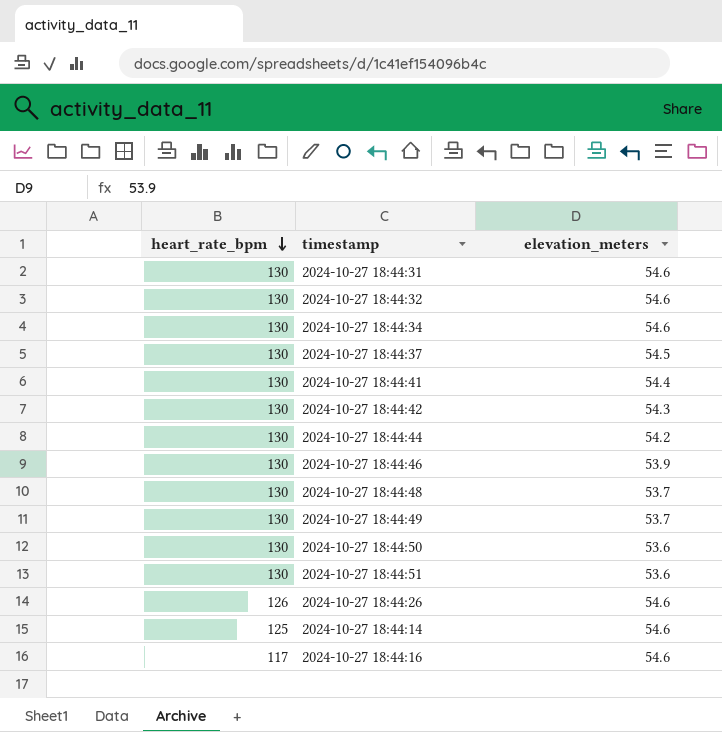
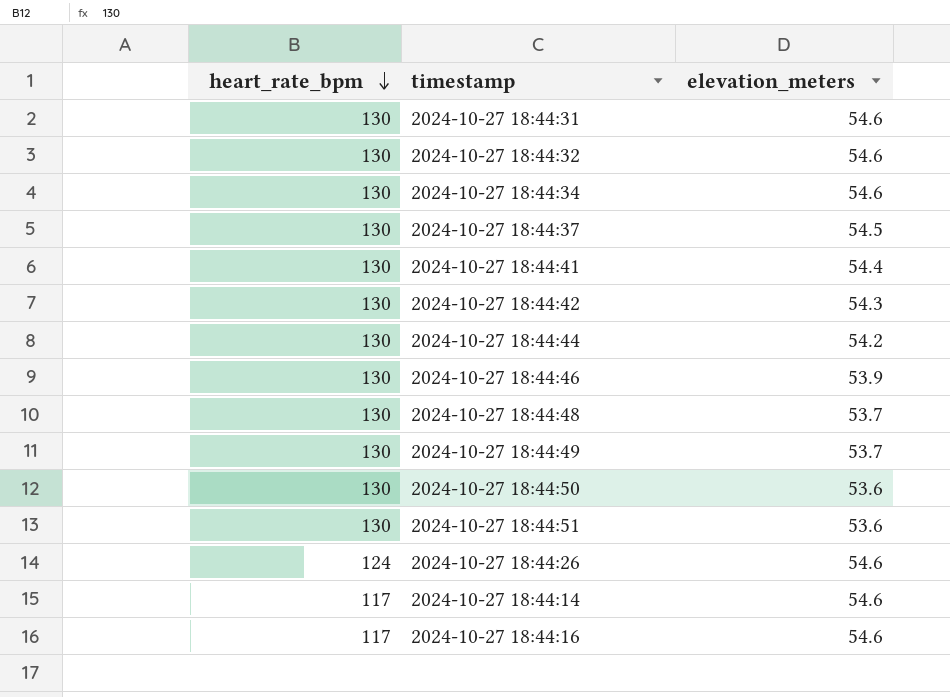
2024-10-27 18:44:26 | heart_rate_bpm: 126 -> 124
2024-10-27 18:44:14 | heart_rate_bpm: 125 -> 117

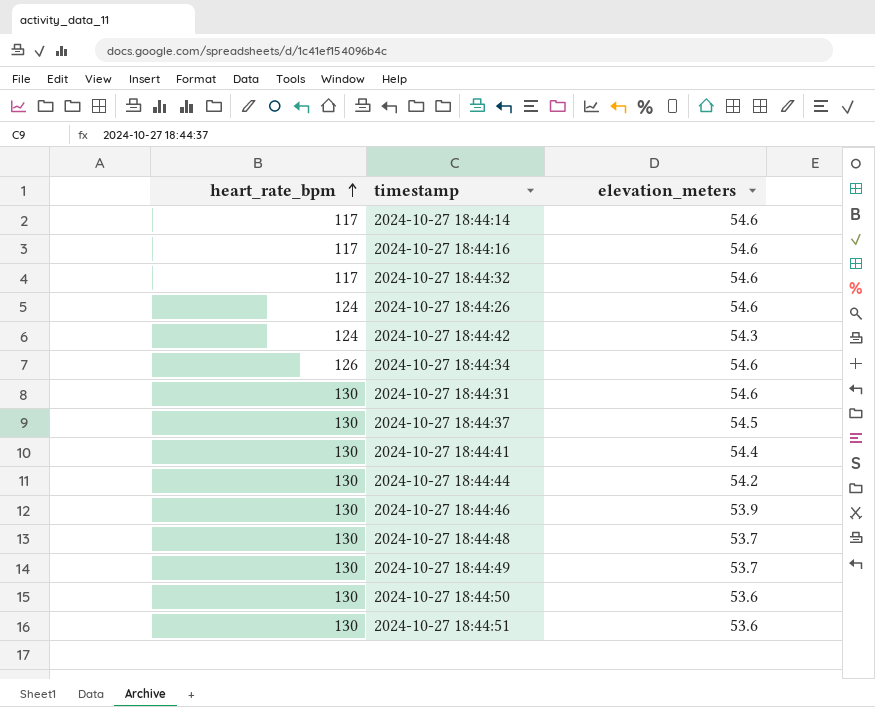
row order: heart_rate_bpm descending -> heart_rate_bpm ascending
2024-10-27 18:44:32 | heart_rate_bpm: 130 -> 117
2024-10-27 18:44:42 | heart_rate_bpm: 130 -> 124
2024-10-27 18:44:34 | heart_rate_bpm: 130 -> 126

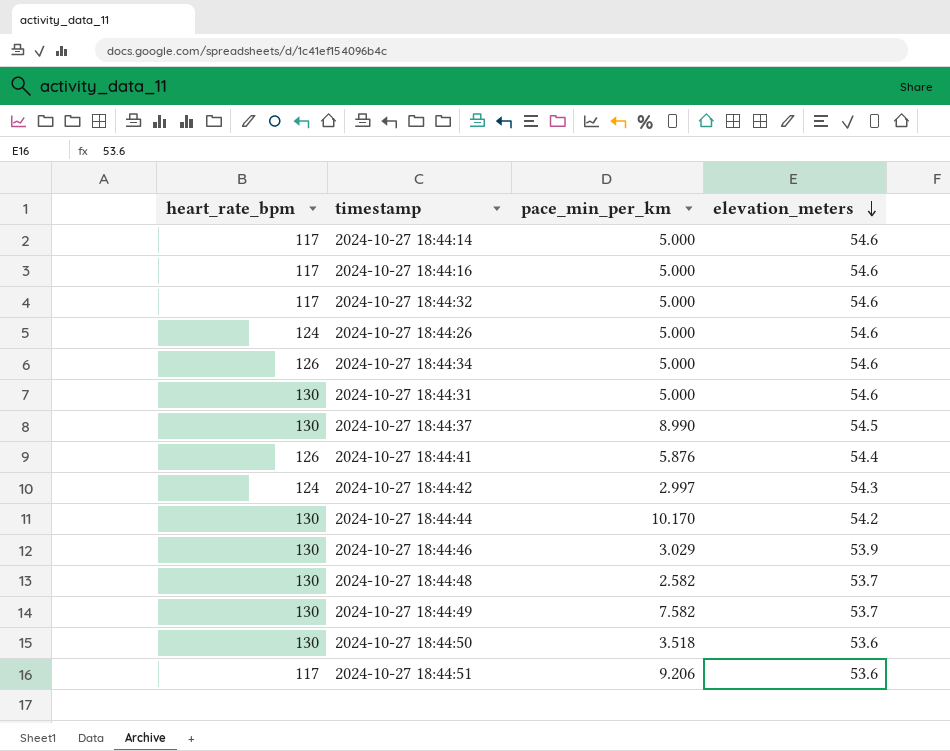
row order: heart_rate_bpm ascending -> elevation_meters descending
column pace_min_per_km | position: none -> 3
2024-10-27 18:44:41 | heart_rate_bpm: 130 -> 126
2024-10-27 18:44:51 | heart_rate_bpm: 130 -> 117

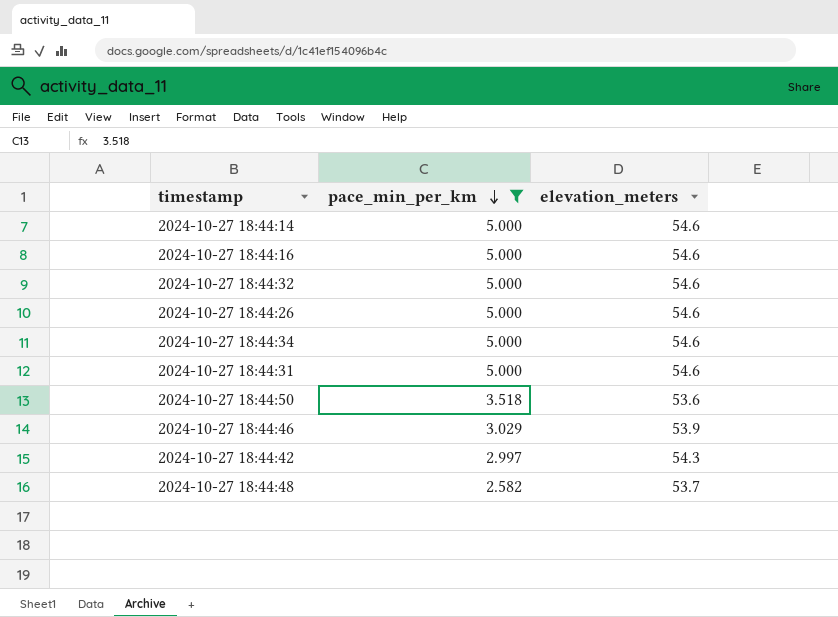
filter: none -> pace_min_per_km <= 5.000
row order: elevation_meters descending -> pace_min_per_km descending
column heart_rate_bpm | position: 1 -> none

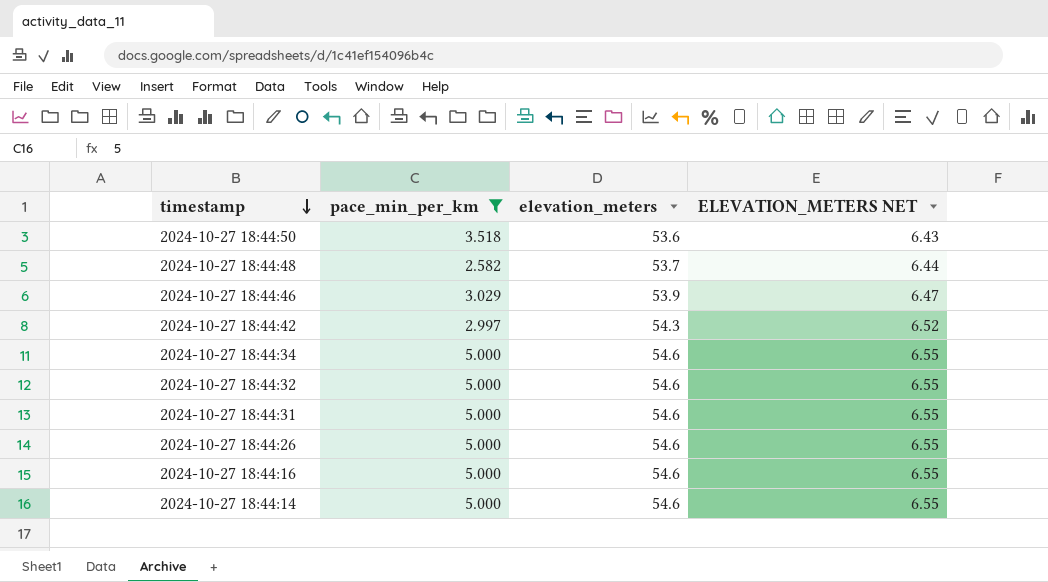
row order: pace_min_per_km descending -> timestamp descending
column ELEVATION_METERS NET | formula: none -> [elevation_meters] * 0.12

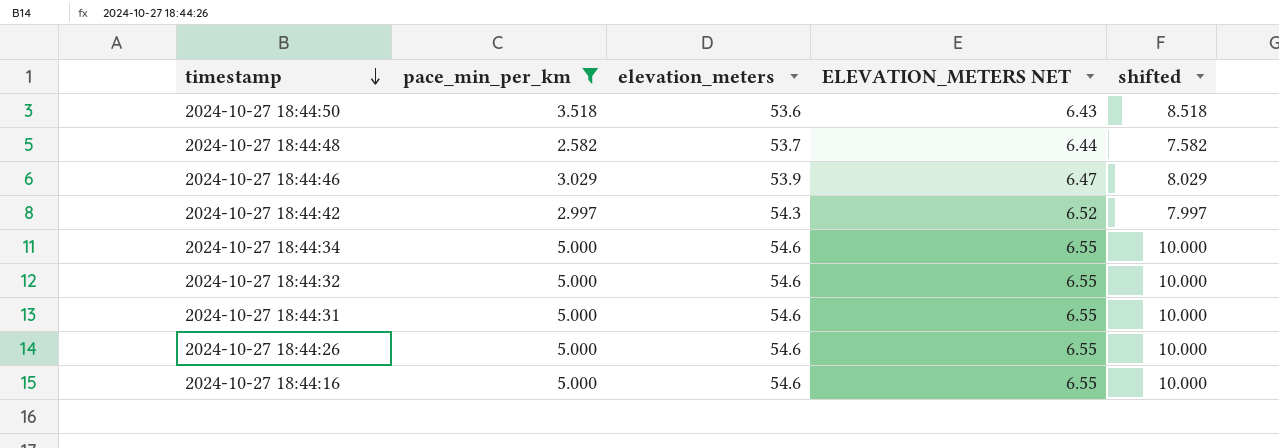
column shifted | formula: none -> [pace_min_per_km] + 5
row 2024-10-27 18:44:14: 5.000 | 54.6 | 6.55 -> none

